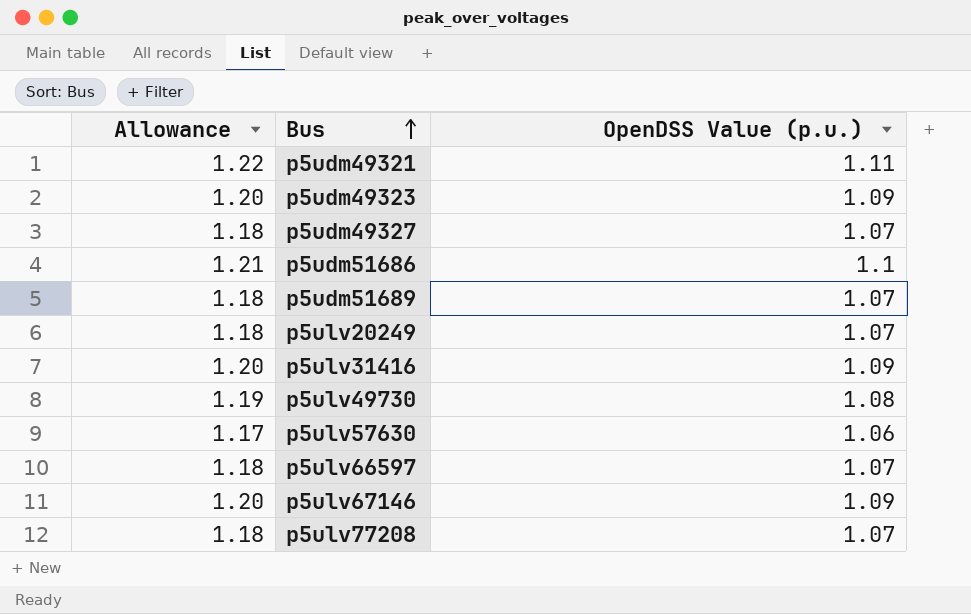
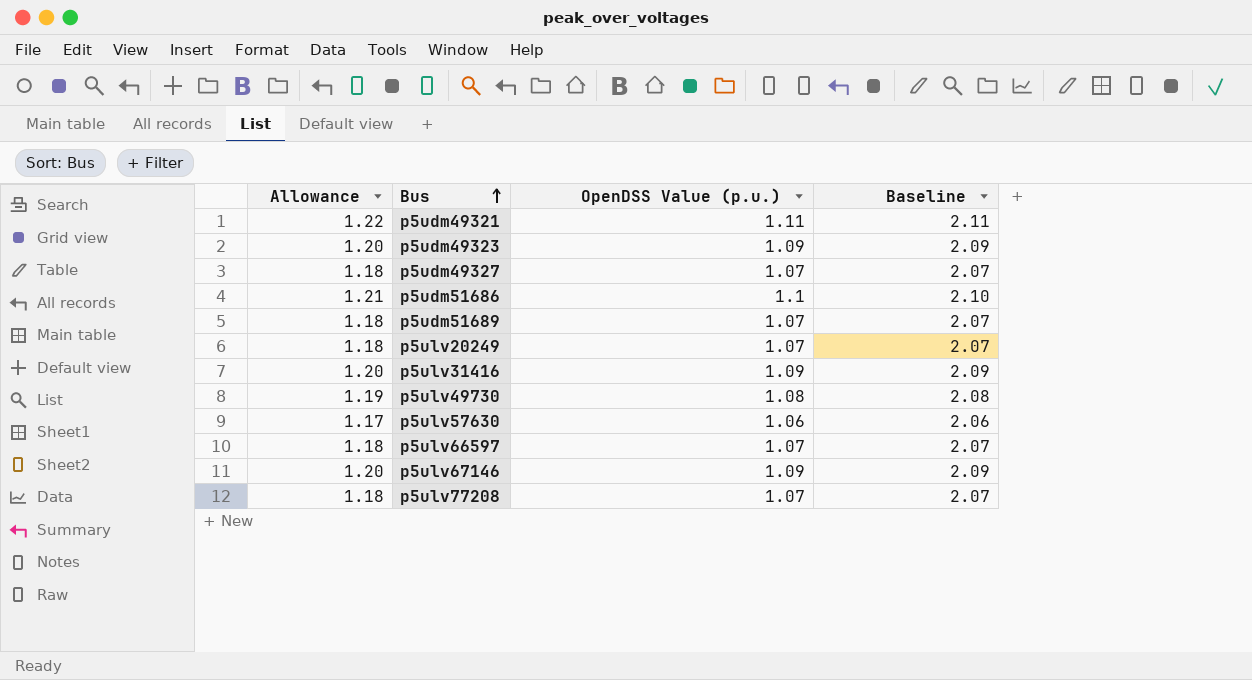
column Baseline | formula: none -> [OpenDSS Value (p.u.)] + 1

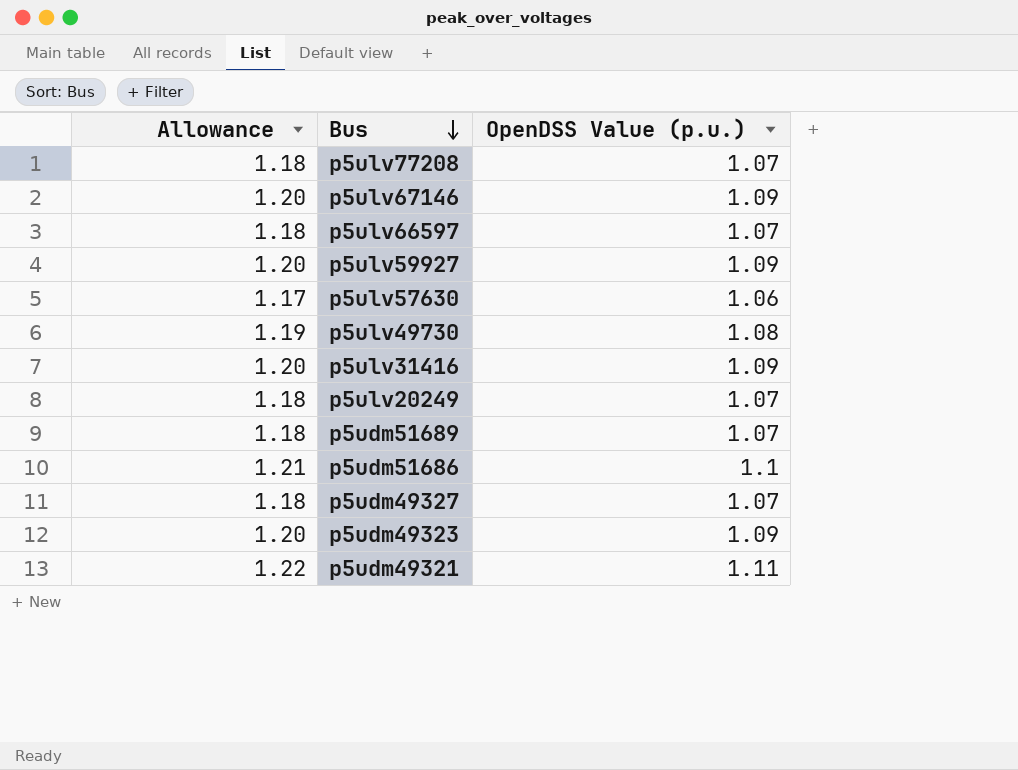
row order: Bus ascending -> Bus descending
column Baseline | formula: [OpenDSS Value (p.u.)] + 1 -> none
row p5ulv59927: none -> 1.20 | 1.09

